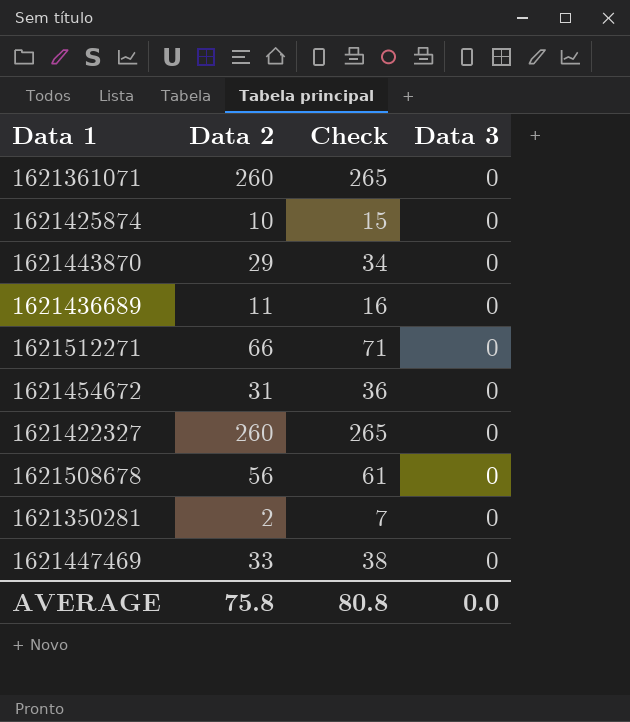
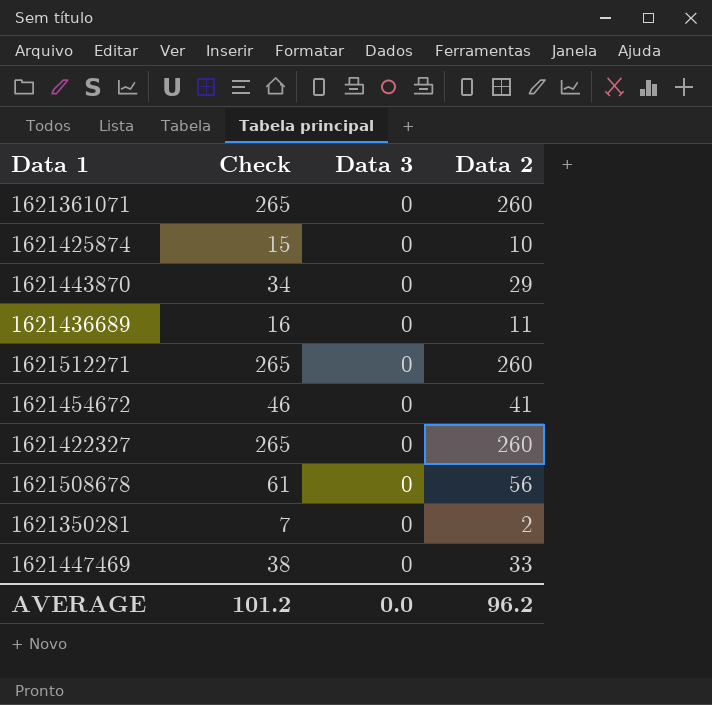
column Data 2 | position: 2 -> 4
1621512271 | Check: 71 -> 265
1621512271 | Data 2: 66 -> 260
1621454672 | Check: 36 -> 46
1621454672 | Data 2: 31 -> 41
AVERAGE | Check: 80.8 -> 101.2
AVERAGE | Data 2: 75.8 -> 96.2

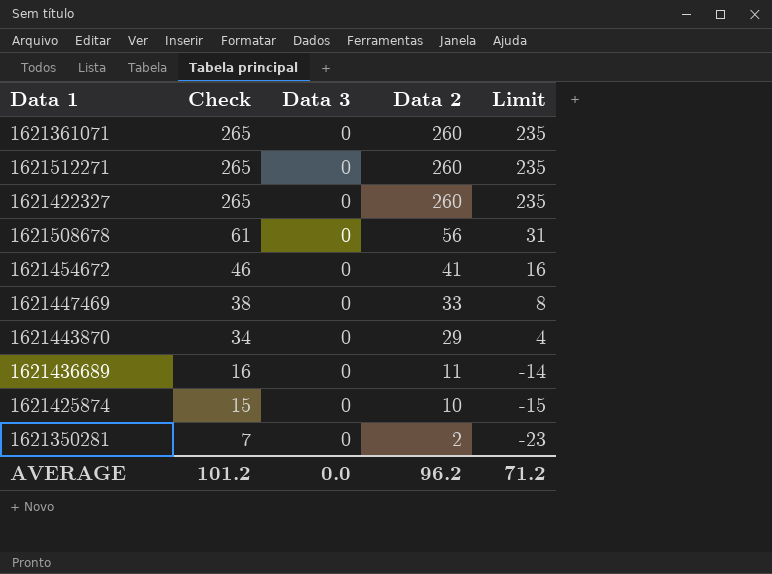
row order: none -> Check descending
column Limit | formula: none -> [Data 2] - 25

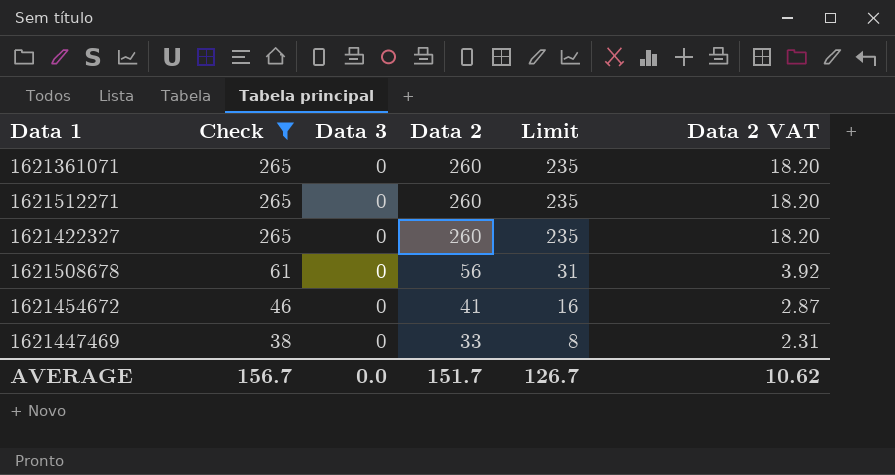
filter: none -> Check >= 38
column Data 2 VAT | formula: none -> [Data 2] * 0.07
AVERAGE | Check: 101.2 -> 156.7
AVERAGE | Data 2: 96.2 -> 151.7
AVERAGE | Limit: 71.2 -> 126.7

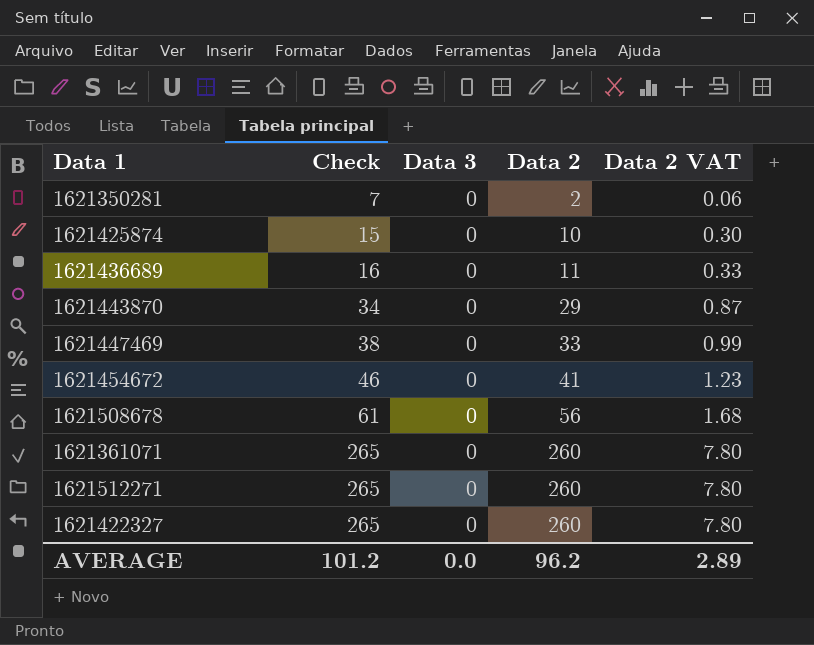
filter: Check >= 38 -> none
row order: Check descending -> Check ascending
column Limit | formula: [Data 2] - 25 -> none
column Data 2 VAT | formula: [Data 2] * 0.07 -> [Data 2] * 0.03
AVERAGE | Check: 156.7 -> 101.2
AVERAGE | Data 2: 151.7 -> 96.2
AVERAGE | Data 2 VAT: 10.62 -> 2.89

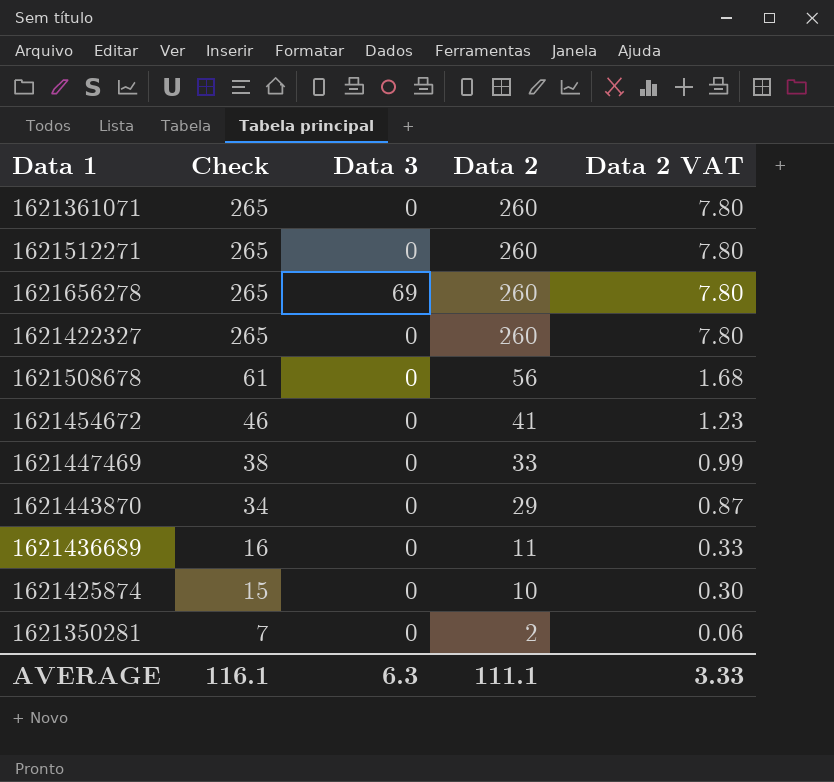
row order: Check ascending -> Check descending
row 1621656278: none -> 265 | 69 | 260 | 7.80
AVERAGE | Check: 101.2 -> 116.1
AVERAGE | Data 3: 0.0 -> 6.3
AVERAGE | Data 2: 96.2 -> 111.1
AVERAGE | Data 2 VAT: 2.89 -> 3.33

